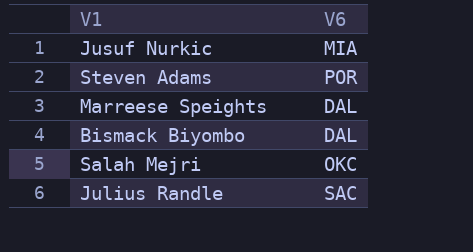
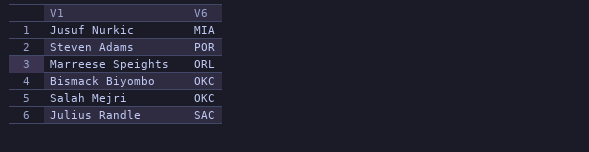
Marreese Speights | V6: DAL -> ORL
Bismack Biyombo | V6: DAL -> OKC

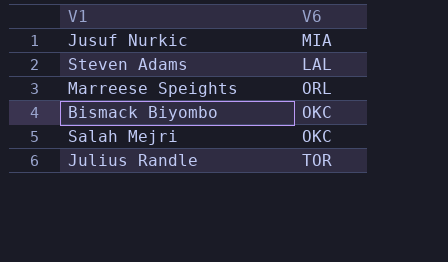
Steven Adams | V6: POR -> LAL
Julius Randle | V6: SAC -> TOR

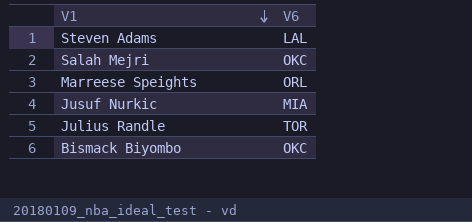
row order: none -> V1 descending

